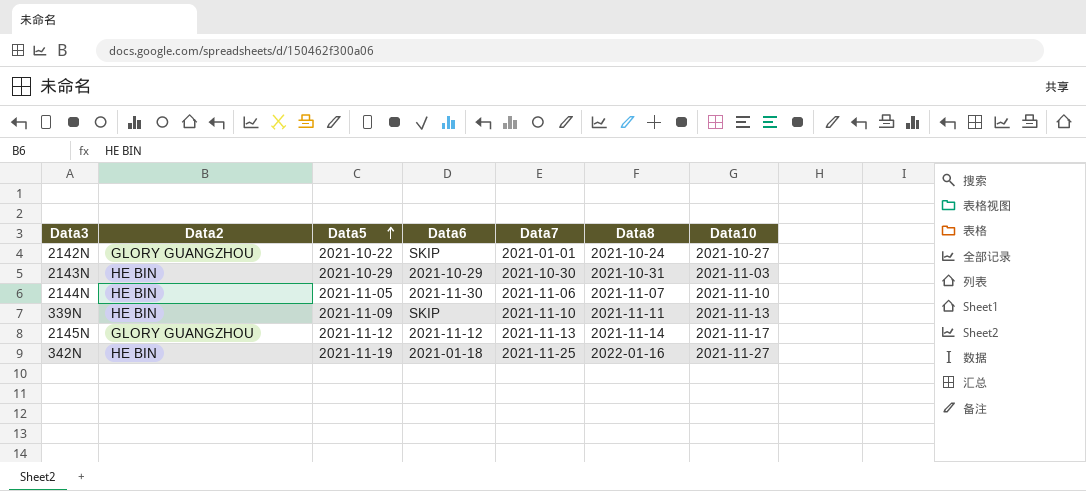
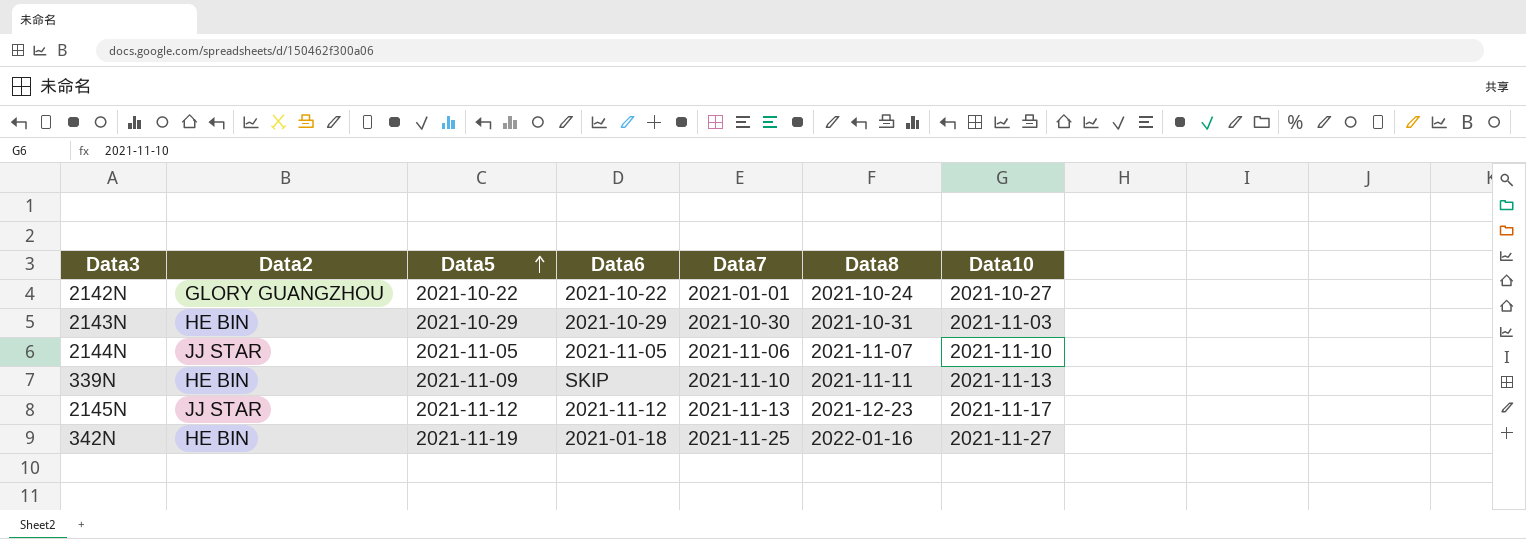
2142N | Data6: SKIP -> 2021-10-22
2144N | Data2: HE BIN -> JJ STAR
2144N | Data6: 2021-11-30 -> 2021-11-05
2145N | Data2: GLORY GUANGZHOU -> JJ STAR
2145N | Data8: 2021-11-14 -> 2021-12-23

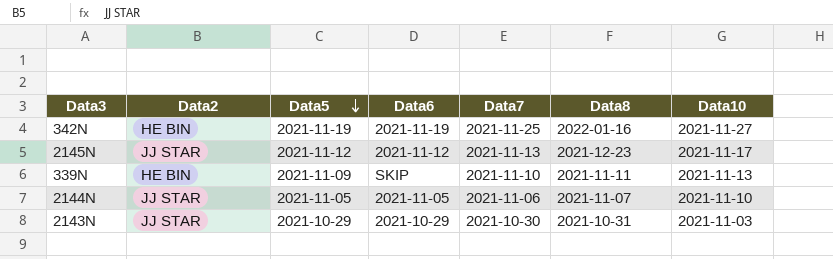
row order: Data5 ascending -> Data5 descending
row 2142N: GLORY GUANGZHOU | 2021-10-22 | 2021-10-22 | 2021-01-01 | 2021-10-24 | 2021-10-27 -> none
342N | Data6: 2021-01-18 -> 2021-11-19
2143N | Data2: HE BIN -> JJ STAR

